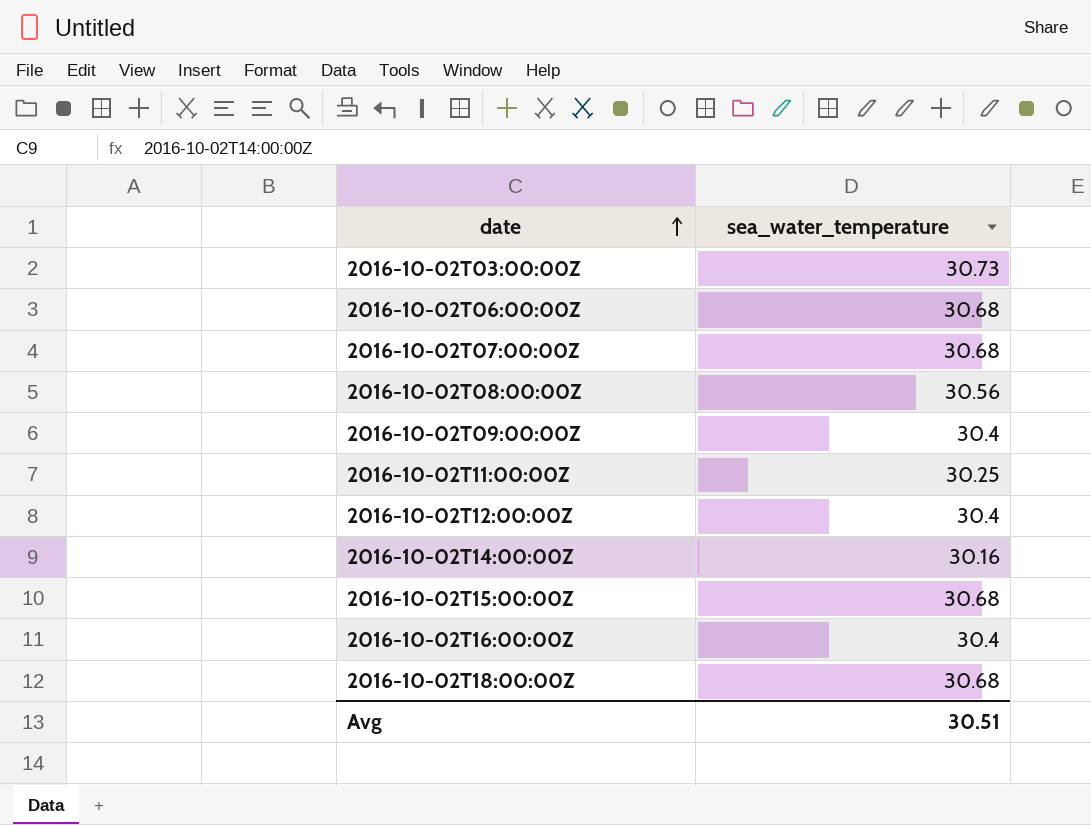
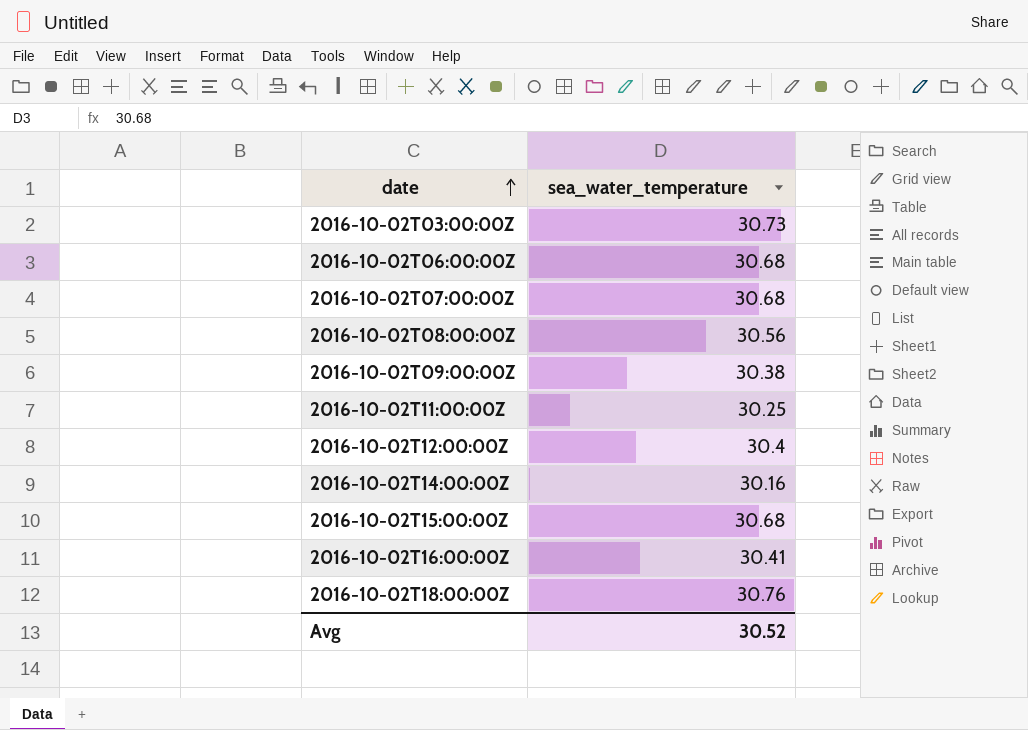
2016-10-02T09:00:00Z | sea_water_temperature: 30.4 -> 30.38
2016-10-02T16:00:00Z | sea_water_temperature: 30.4 -> 30.41
2016-10-02T18:00:00Z | sea_water_temperature: 30.68 -> 30.76
Avg | sea_water_temperature: 30.51 -> 30.52

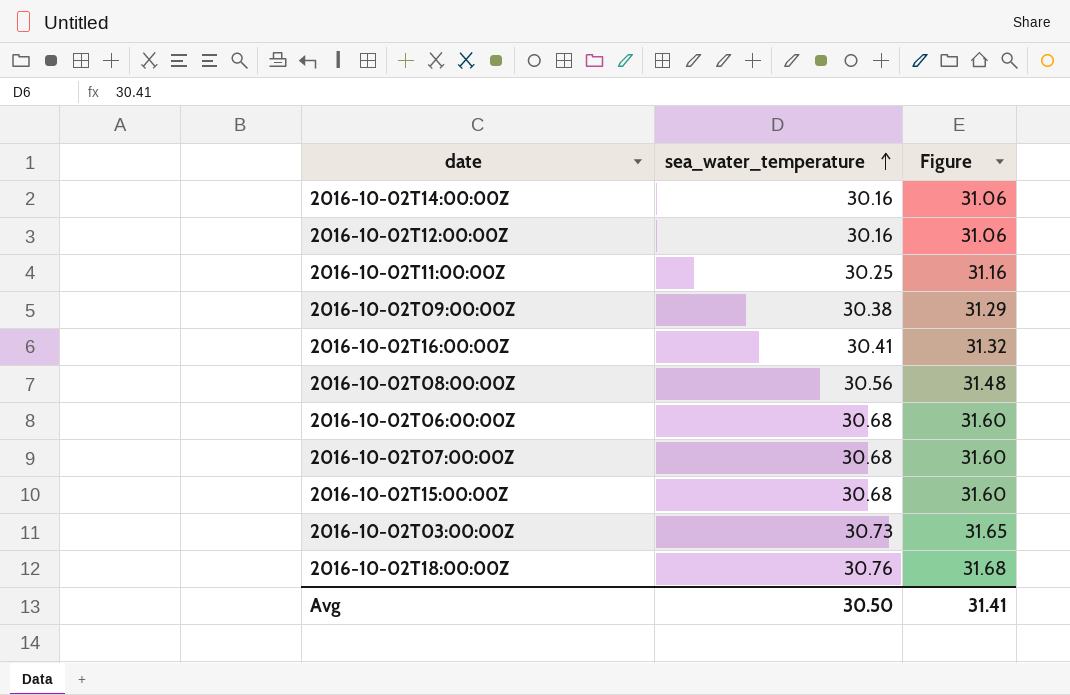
row order: date ascending -> sea_water_temperature ascending
column Figure | formula: none -> [sea_water_temperature] * 1.03
2016-10-02T12:00:00Z | sea_water_temperature: 30.4 -> 30.16
Avg | sea_water_temperature: 30.52 -> 30.50

